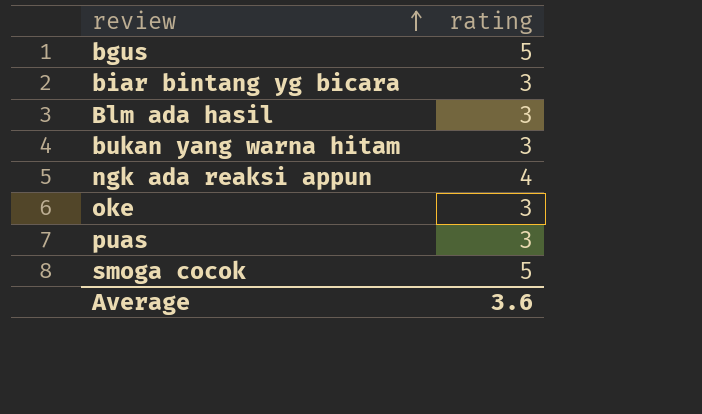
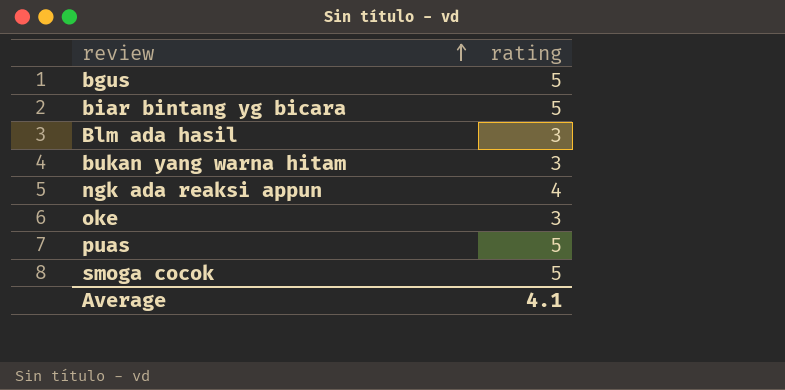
biar bintang yg bicara | rating: 3 -> 5
puas | rating: 3 -> 5
Average | rating: 3.6 -> 4.1

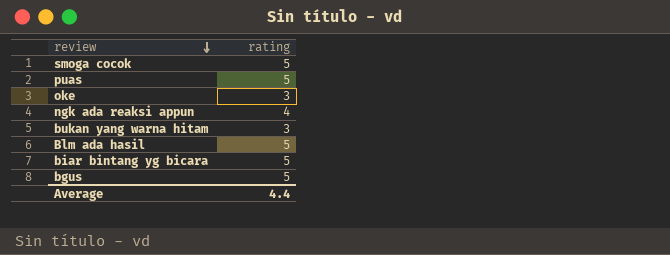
row order: review ascending -> review descending
Blm ada hasil | rating: 3 -> 5
Average | rating: 4.1 -> 4.4

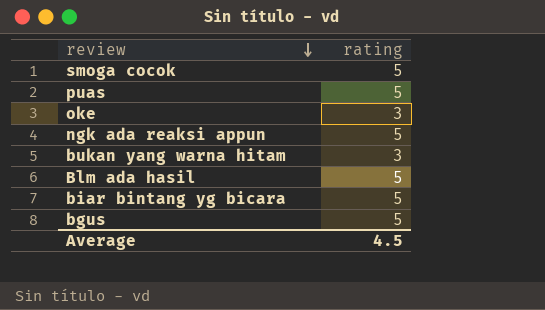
ngk ada reaksi appun | rating: 4 -> 5
Average | rating: 4.4 -> 4.5

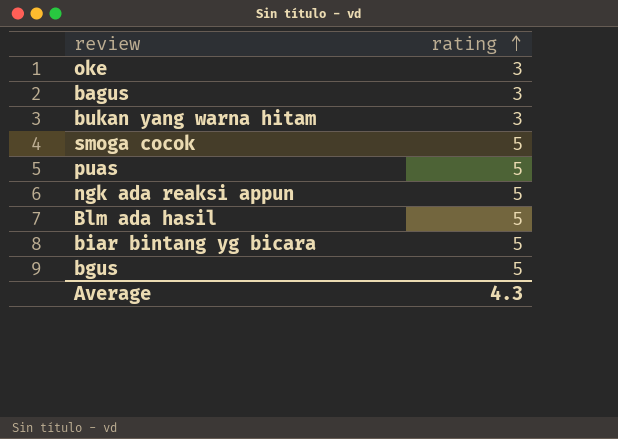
row order: review descending -> rating ascending
row bagus: none -> 3
Average | rating: 4.5 -> 4.3

